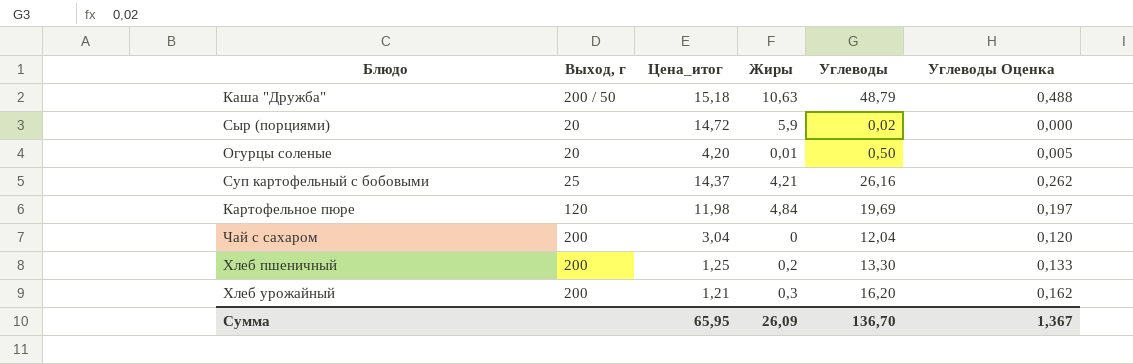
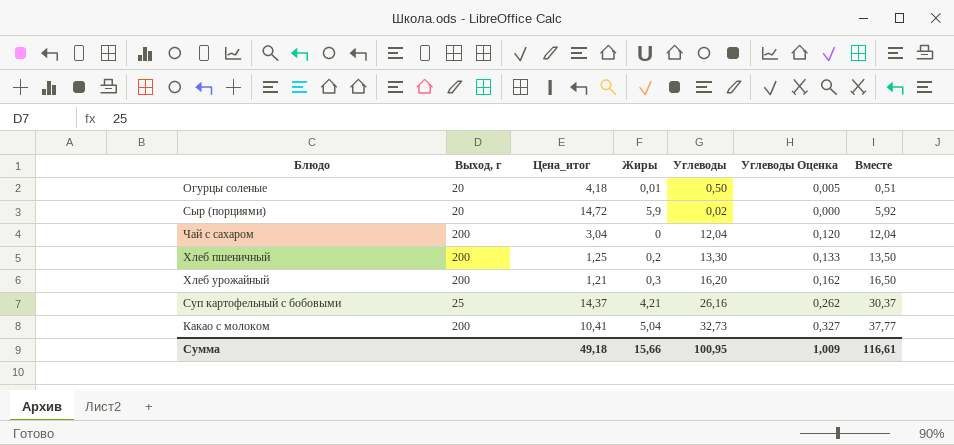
row order: none -> Вместе ascending
column Вместе | formula: none -> [Жиры] + [Углеводы]
row Каша "Дружба": 200 / 50 | 15,18 | 10,63 | 48,79 | 0,488 -> none
row Картофельное пюре: 120 | 11,98 | 4,84 | 19,69 | 0,197 -> none
Огурцы соленые | Цена_итог: 4,20 -> 4,18
row Какао с молоком: none -> 200 | 10,41 | 5,04 | 32,73 | 0,327 | 37,77
Сумма | Цена_итог: 65,95 -> 49,18
Сумма | Жиры: 26,09 -> 15,66
Сумма | Углеводы: 136,70 -> 100,95
Сумма | Углеводы Оценка: 1,367 -> 1,009

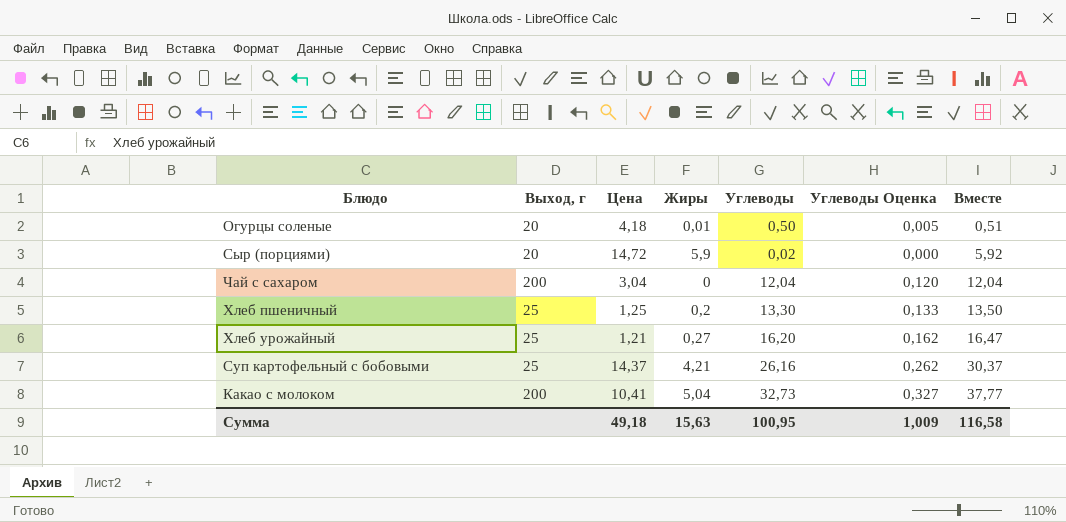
column name: Цена_итог -> Цена
Хлеб пшеничный | Выход, г: 200 -> 25
Хлеб урожайный | Выход, г: 200 -> 25
Хлеб урожайный | Жиры: 0,3 -> 0,27
Хлеб урожайный | Вместе: 16,50 -> 16,47
Сумма | Жиры: 15,66 -> 15,63
Сумма | Вместе: 116,61 -> 116,58

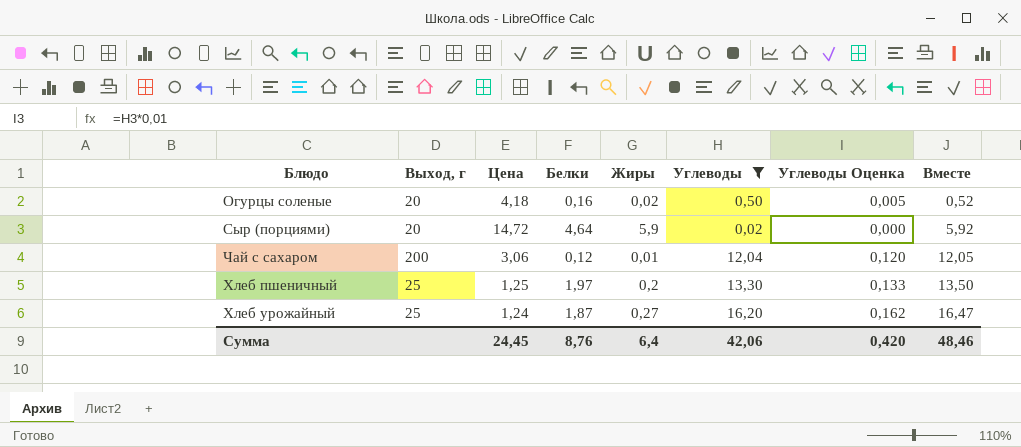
filter: none -> Углеводы <= 16,20
column Белки | position: none -> 4
Огурцы соленые | Жиры: 0,01 -> 0,02
Огурцы соленые | Вместе: 0,51 -> 0,52
Чай с сахаром | Цена: 3,04 -> 3,06
Чай с сахаром | Жиры: 0 -> 0,01
Чай с сахаром | Вместе: 12,04 -> 12,05
Хлеб урожайный | Цена: 1,21 -> 1,24
Сумма | Цена: 49,18 -> 24,45
Сумма | Жиры: 15,63 -> 6,4
Сумма | Углеводы: 100,95 -> 42,06
Сумма | Углеводы Оценка: 1,009 -> 0,420
Сумма | Вместе: 116,58 -> 48,46

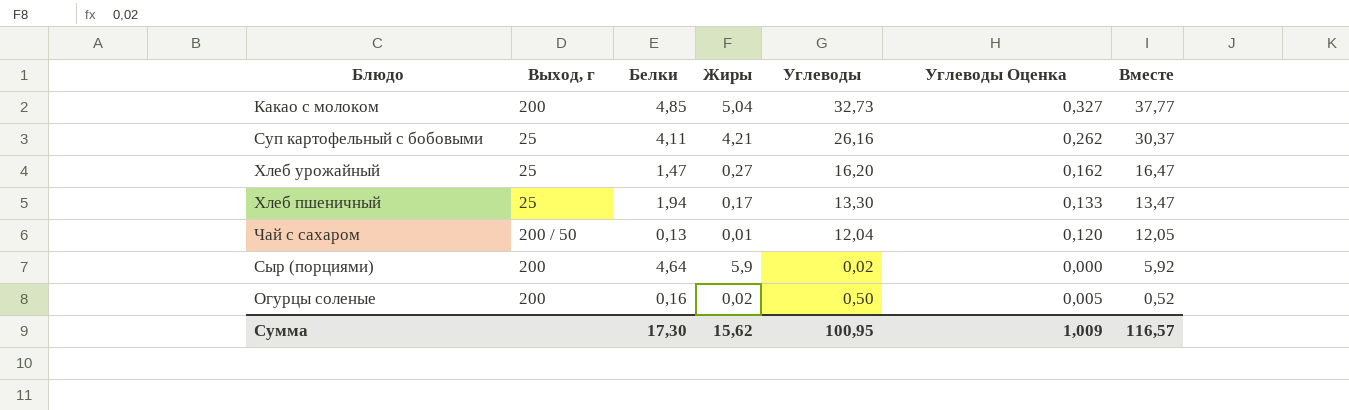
filter: Углеводы <= 16,20 -> none
row order: Вместе ascending -> Вместе descending
column Цена | position: 3 -> none
Хлеб урожайный | Белки: 1,87 -> 1,47
Хлеб пшеничный | Белки: 1,97 -> 1,94
Хлеб пшеничный | Жиры: 0,2 -> 0,17
Хлеб пшеничный | Вместе: 13,50 -> 13,47
Чай с сахаром | Выход, г: 200 -> 200 / 50
Чай с сахаром | Белки: 0,12 -> 0,13
Сыр (порциями) | Выход, г: 20 -> 200
Огурцы соленые | Выход, г: 20 -> 200
Сумма | Белки: 8,76 -> 17,30
Сумма | Жиры: 6,4 -> 15,62
Сумма | Углеводы: 42,06 -> 100,95
Сумма | Углеводы Оценка: 0,420 -> 1,009
Сумма | Вместе: 48,46 -> 116,57

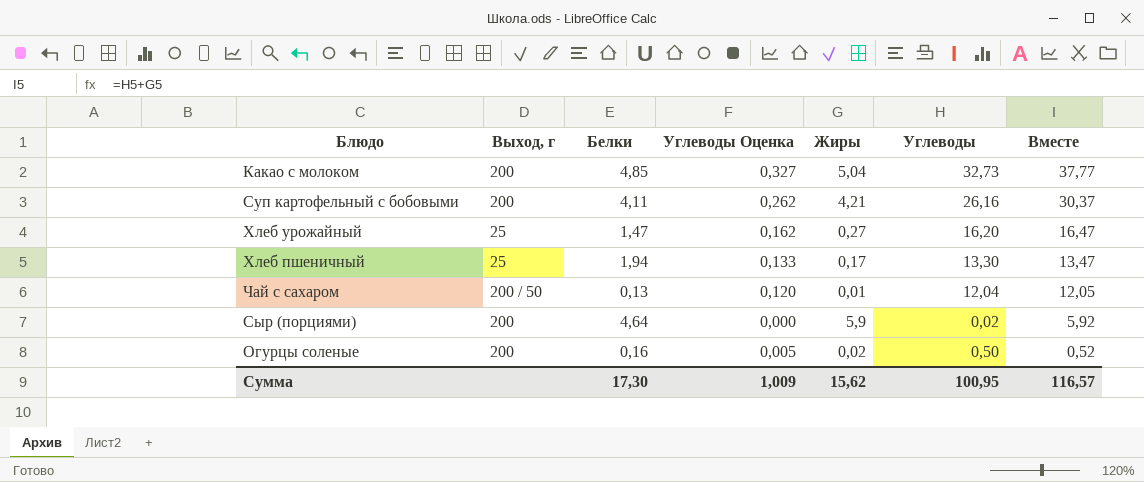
column Углеводы Оценка | position: 6 -> 4
Суп картофельный с бобовыми | Выход, г: 25 -> 200

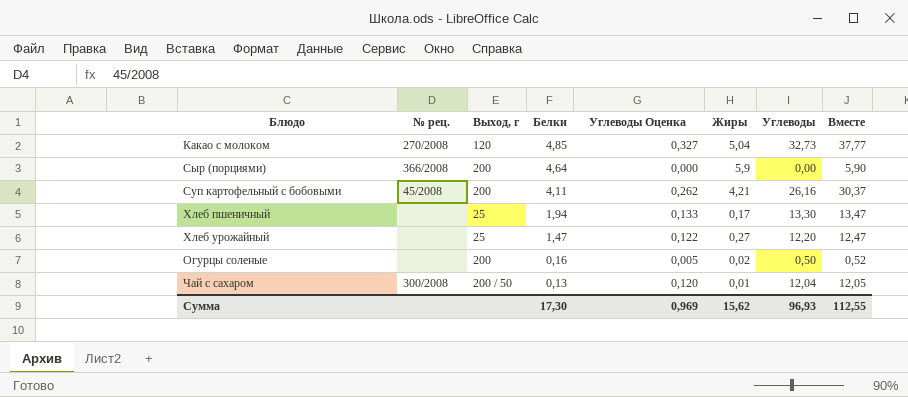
row order: Вместе descending -> Белки descending
column № рец. | position: none -> 2
Какао с молоком | Выход, г: 200 -> 120
Сыр (порциями) | Углеводы: 0,02 -> 0,00
Сыр (порциями) | Вместе: 5,92 -> 5,90
Хлеб урожайный | Углеводы Оценка: 0,162 -> 0,122
Хлеб урожайный | Углеводы: 16,20 -> 12,20
Хлеб урожайный | Вместе: 16,47 -> 12,47
Сумма | Углеводы Оценка: 1,009 -> 0,969
Сумма | Углеводы: 100,95 -> 96,93
Сумма | Вместе: 116,57 -> 112,55

